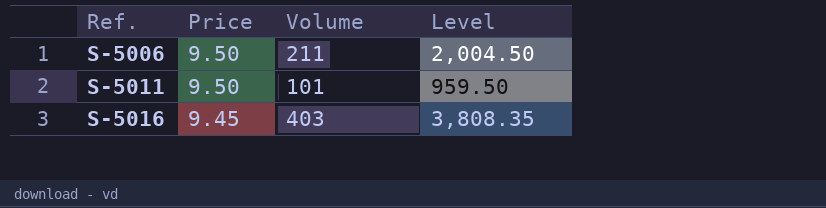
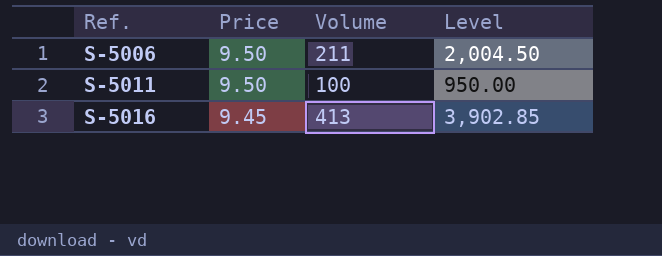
S-5011 | Volume: 101 -> 100
S-5011 | Level: 959.50 -> 950.00
S-5016 | Volume: 403 -> 413
S-5016 | Level: 3,808.35 -> 3,902.85

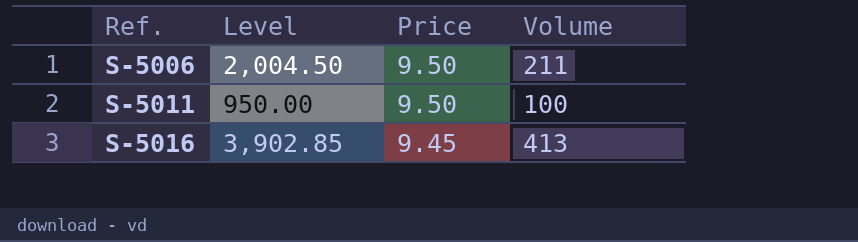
column Level | position: 4 -> 2

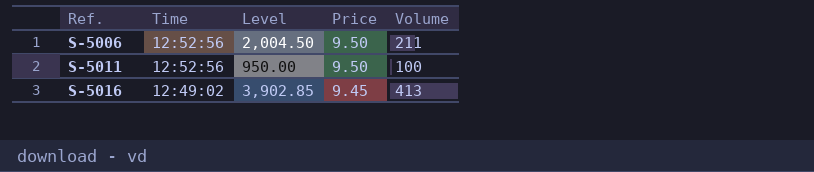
column Time | position: none -> 2

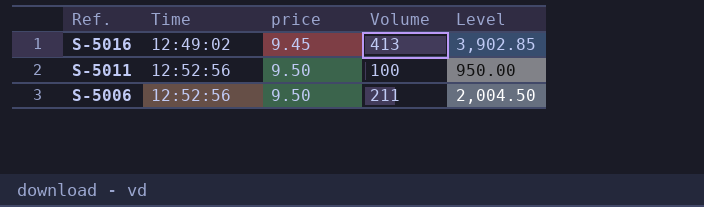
row order: Ref. ascending -> Ref. descending
column name: Price -> price
column Level | position: 3 -> 5

